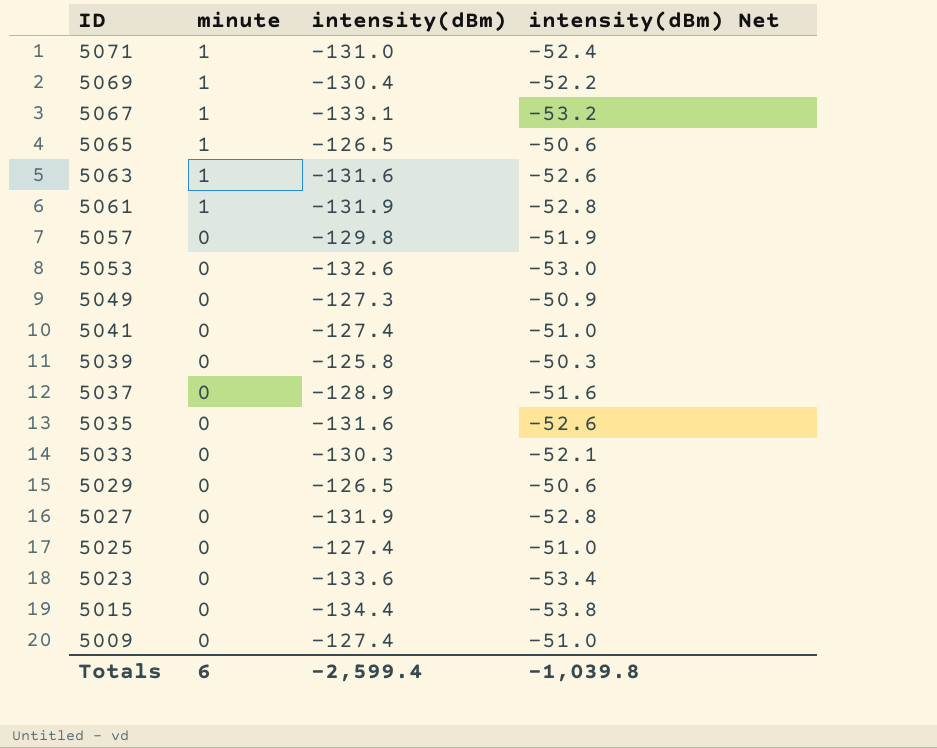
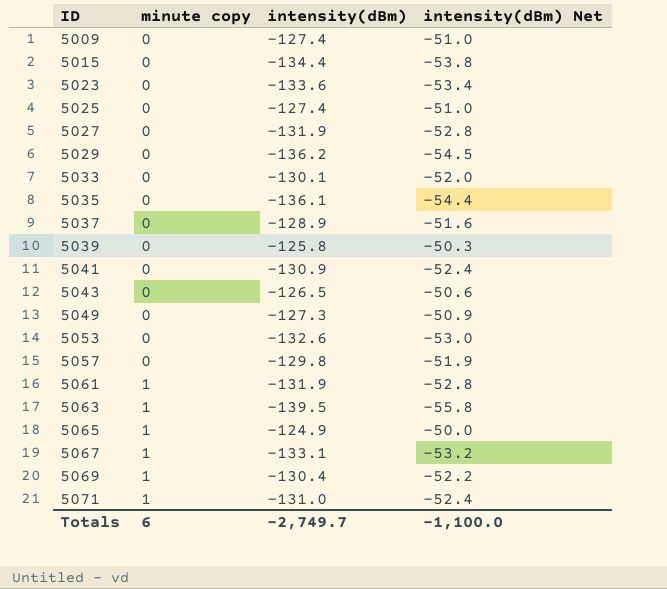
row order: ID descending -> ID ascending
column name: minute -> minute copy
5029 | intensity(dBm): -126.5 -> -136.2
5029 | intensity(dBm) Net: -50.6 -> -54.5
5033 | intensity(dBm): -130.3 -> -130.1
5033 | intensity(dBm) Net: -52.1 -> -52.0
5035 | intensity(dBm): -131.6 -> -136.1
5035 | intensity(dBm) Net: -52.6 -> -54.4
5041 | intensity(dBm): -127.4 -> -130.9
5041 | intensity(dBm) Net: -51.0 -> -52.4
row 5043: none -> 0 | -126.5 | -50.6
5063 | intensity(dBm): -131.6 -> -139.5
5063 | intensity(dBm) Net: -52.6 -> -55.8
5065 | intensity(dBm): -126.5 -> -124.9
5065 | intensity(dBm) Net: -50.6 -> -50.0
Totals | intensity(dBm): -2,599.4 -> -2,749.7
Totals | intensity(dBm) Net: -1,039.8 -> -1,100.0

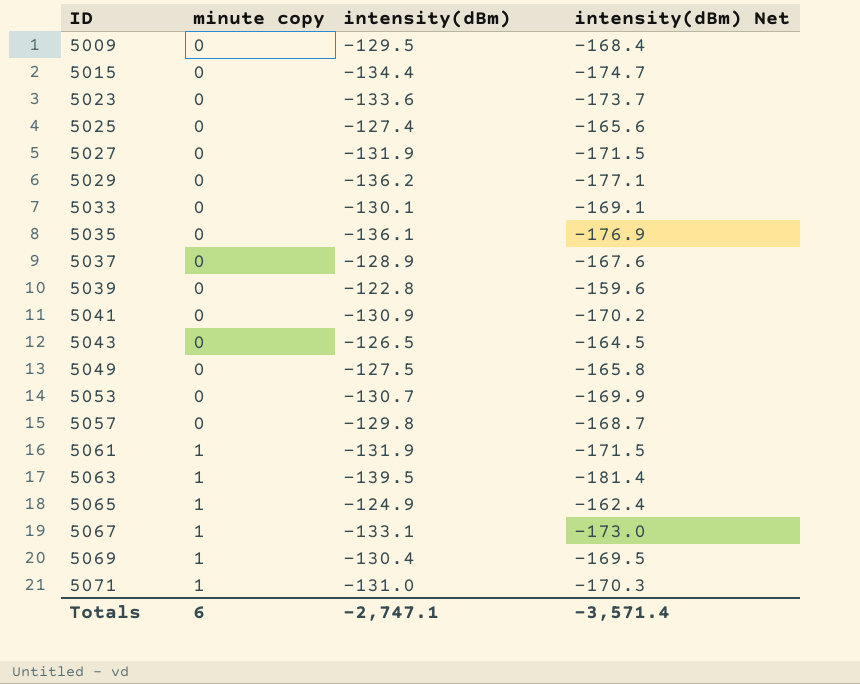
column intensity(dBm) Net | formula: [intensity(dBm)] * 0.4 -> [intensity(dBm)] * 1.3
5009 | intensity(dBm): -127.4 -> -129.5
5039 | intensity(dBm): -125.8 -> -122.8
5049 | intensity(dBm): -127.3 -> -127.5
5053 | intensity(dBm): -132.6 -> -130.7
Totals | intensity(dBm): -2,749.7 -> -2,747.1
Totals | intensity(dBm) Net: -1,100.0 -> -3,571.4

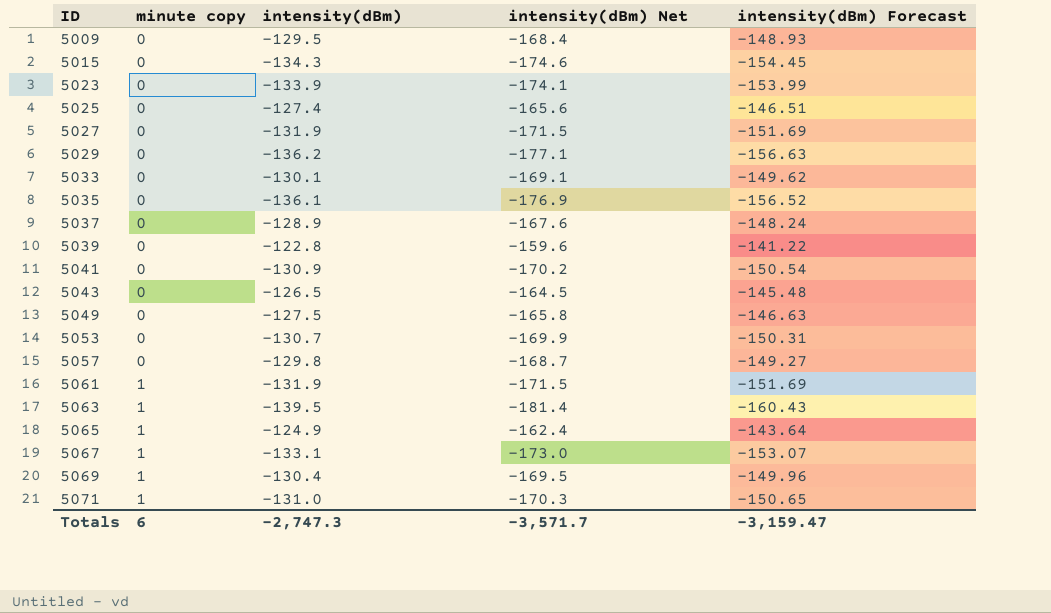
column intensity(dBm) Forecast | formula: none -> [intensity(dBm)] * 1.15
5015 | intensity(dBm): -134.4 -> -134.3
5015 | intensity(dBm) Net: -174.7 -> -174.6
5023 | intensity(dBm): -133.6 -> -133.9
5023 | intensity(dBm) Net: -173.7 -> -174.1
Totals | intensity(dBm): -2,747.1 -> -2,747.3
Totals | intensity(dBm) Net: -3,571.4 -> -3,571.7

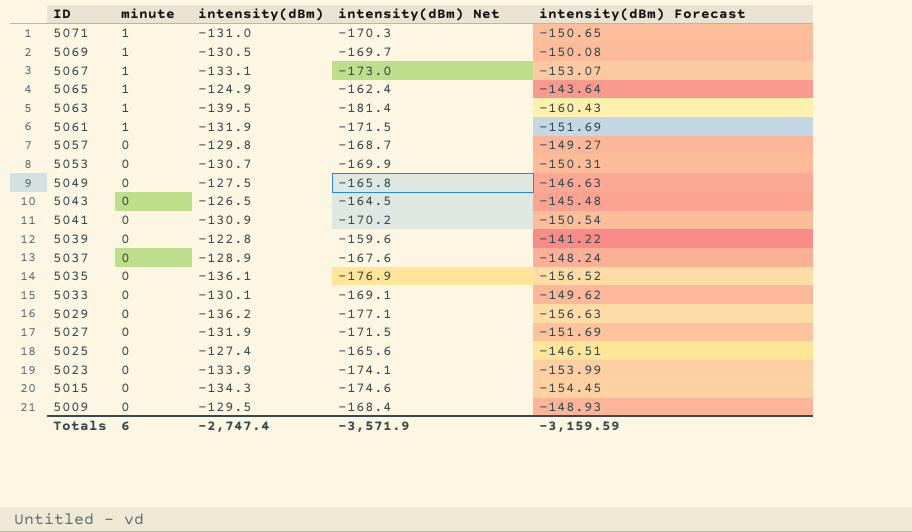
row order: ID ascending -> ID descending
column name: minute copy -> minute
5069 | intensity(dBm): -130.4 -> -130.5
5069 | intensity(dBm) Net: -169.5 -> -169.7
5069 | intensity(dBm) Forecast: -149.96 -> -150.08
Totals | intensity(dBm): -2,747.3 -> -2,747.4
Totals | intensity(dBm) Net: -3,571.7 -> -3,571.9
Totals | intensity(dBm) Forecast: -3,159.47 -> -3,159.59

